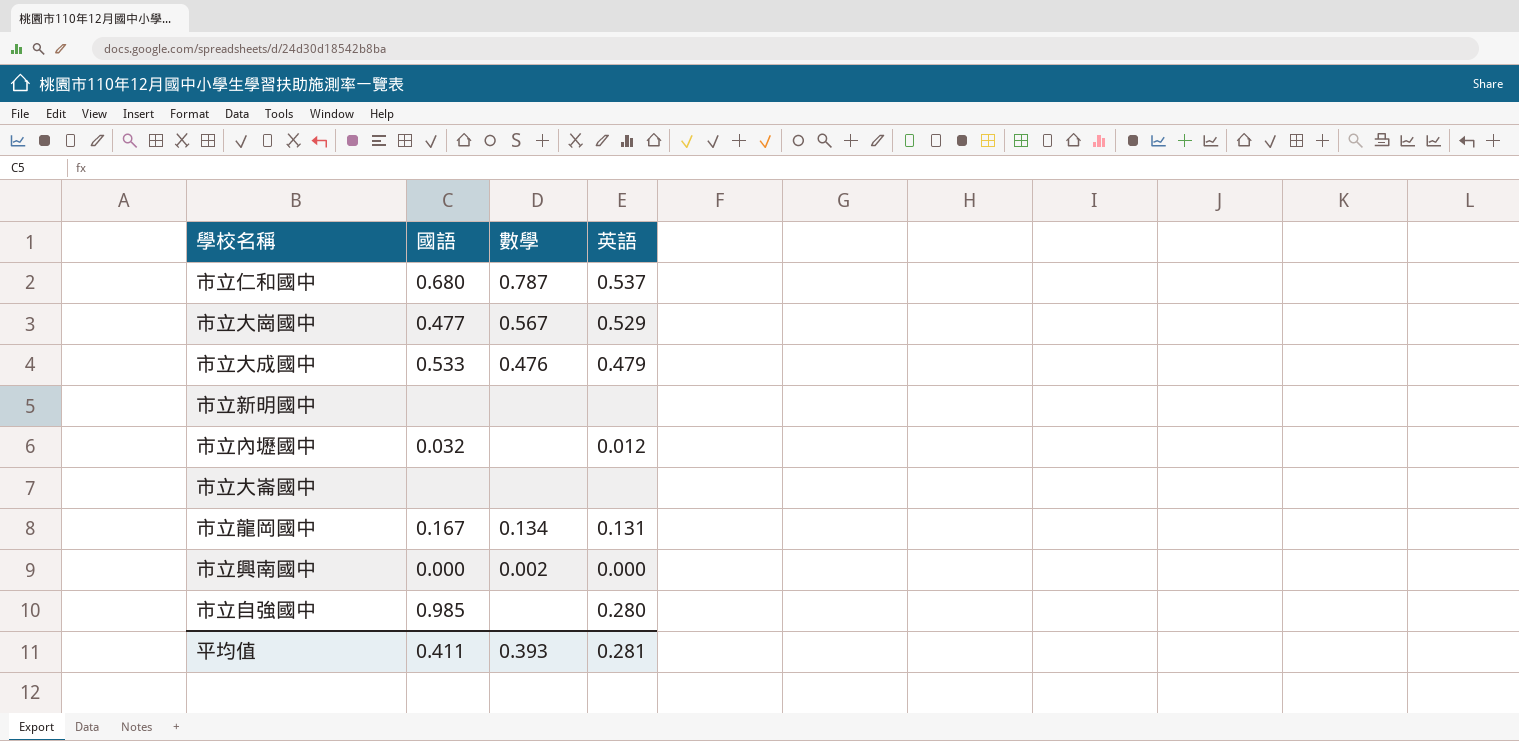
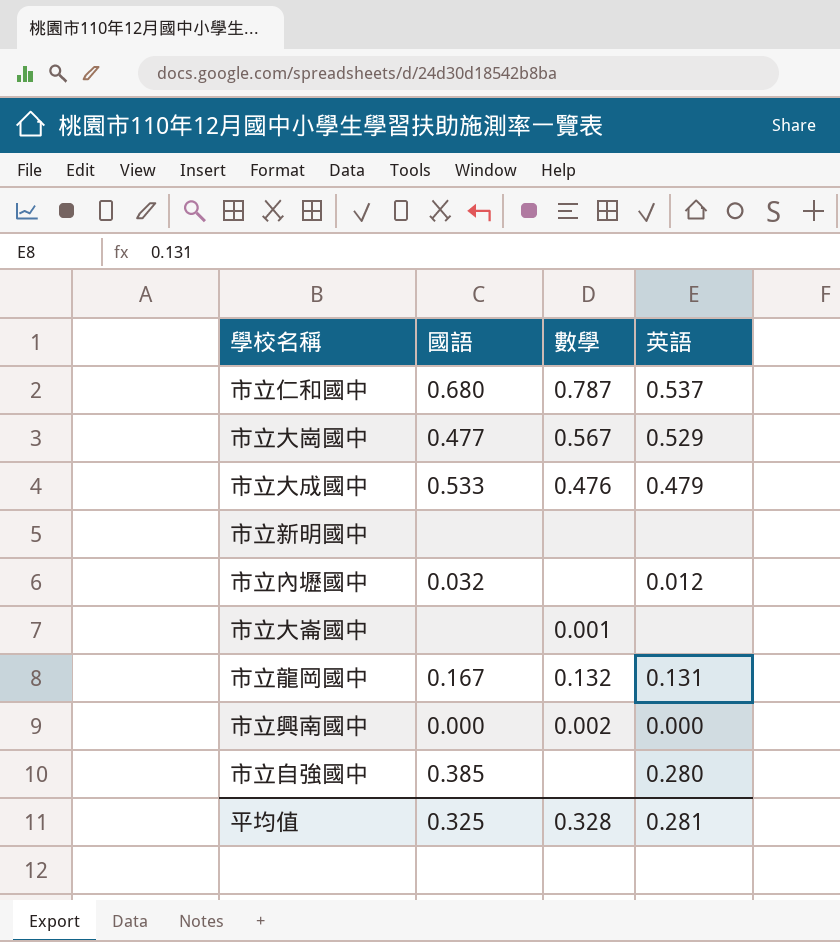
市立大崙國中 | 數學: none -> 0.001
市立龍岡國中 | 數學: 0.134 -> 0.132
市立自強國中 | 國語: 0.985 -> 0.385
平均值 | 國語: 0.411 -> 0.325
平均值 | 數學: 0.393 -> 0.328

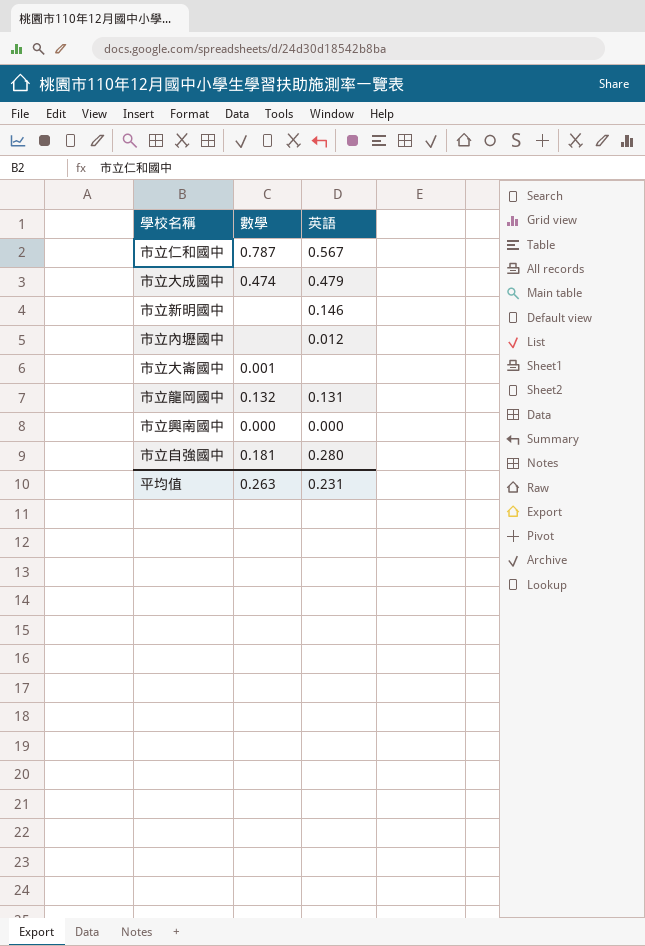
column 國語 | position: 2 -> none
row 市立大崗國中: 0.477 | 0.567 | 0.529 -> none
市立仁和國中 | 英語: 0.537 -> 0.567
市立大成國中 | 數學: 0.476 -> 0.474
市立新明國中 | 英語: none -> 0.146
市立興南國中 | 數學: 0.002 -> 0.000
市立自強國中 | 數學: none -> 0.181
平均值 | 數學: 0.328 -> 0.263
平均值 | 英語: 0.281 -> 0.231

